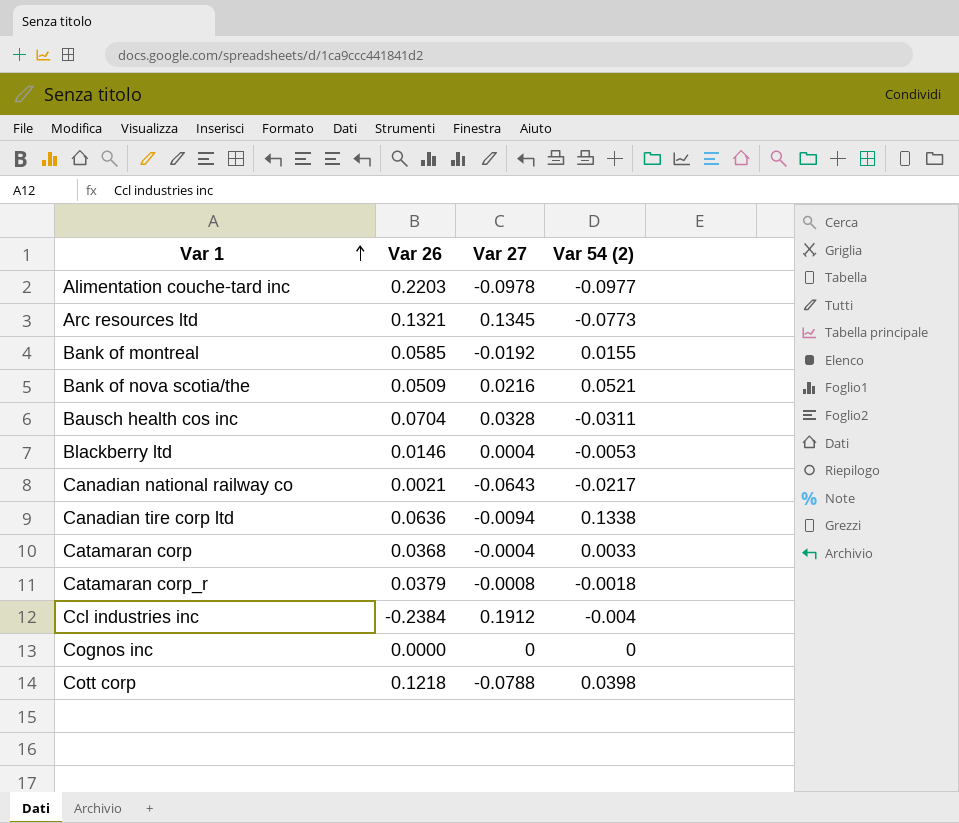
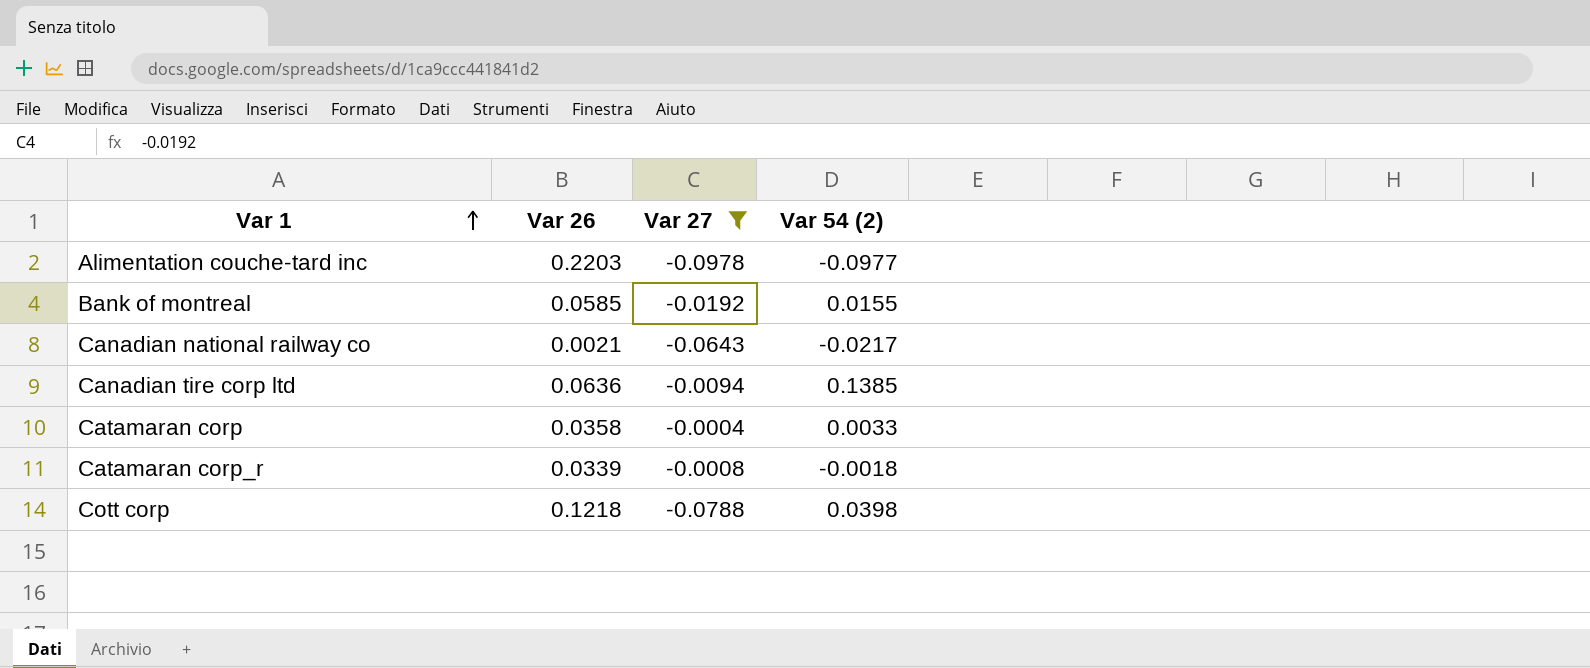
filter: none -> Var 27 <= -0.0004
Canadian tire corp ltd | Var 54 (2): 0.1338 -> 0.1385
Catamaran corp | Var 26: 0.0368 -> 0.0358
Catamaran corp_r | Var 26: 0.0379 -> 0.0339

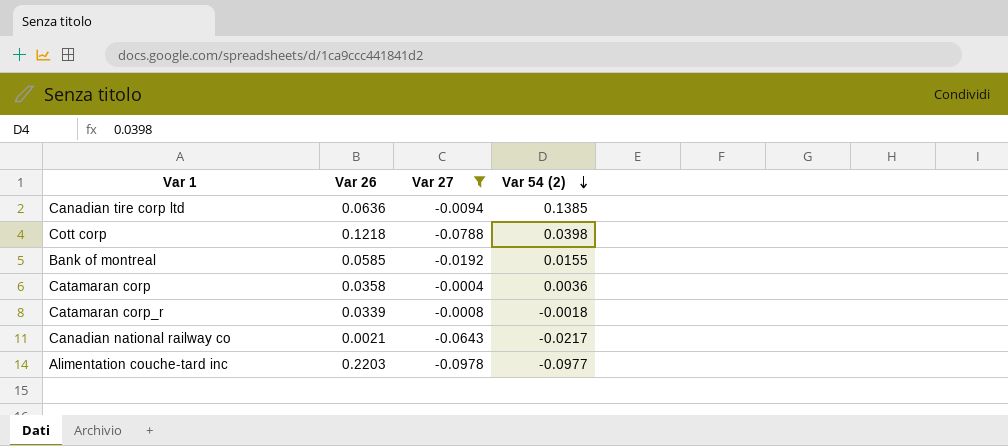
row order: Var 1 ascending -> Var 54 (2) descending
Catamaran corp | Var 54 (2): 0.0033 -> 0.0036

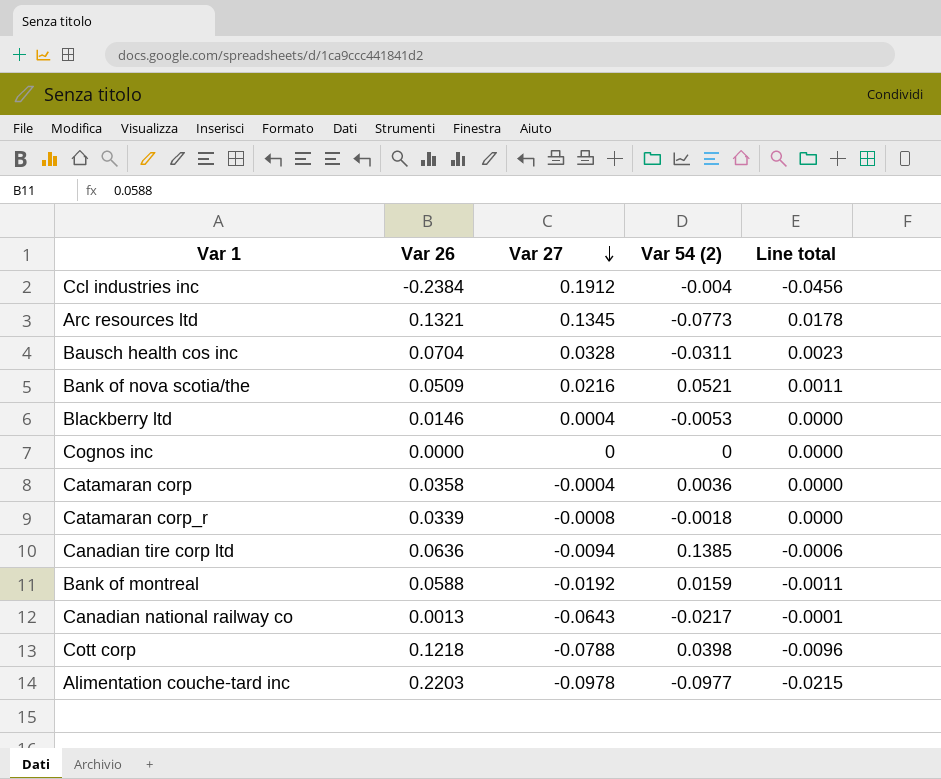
filter: Var 27 <= -0.0004 -> none
row order: Var 54 (2) descending -> Var 27 descending
column Line total | formula: none -> [Var 26] * [Var 27]
Bank of montreal | Var 26: 0.0585 -> 0.0588
Bank of montreal | Var 54 (2): 0.0155 -> 0.0159
Canadian national railway co | Var 26: 0.0021 -> 0.0013

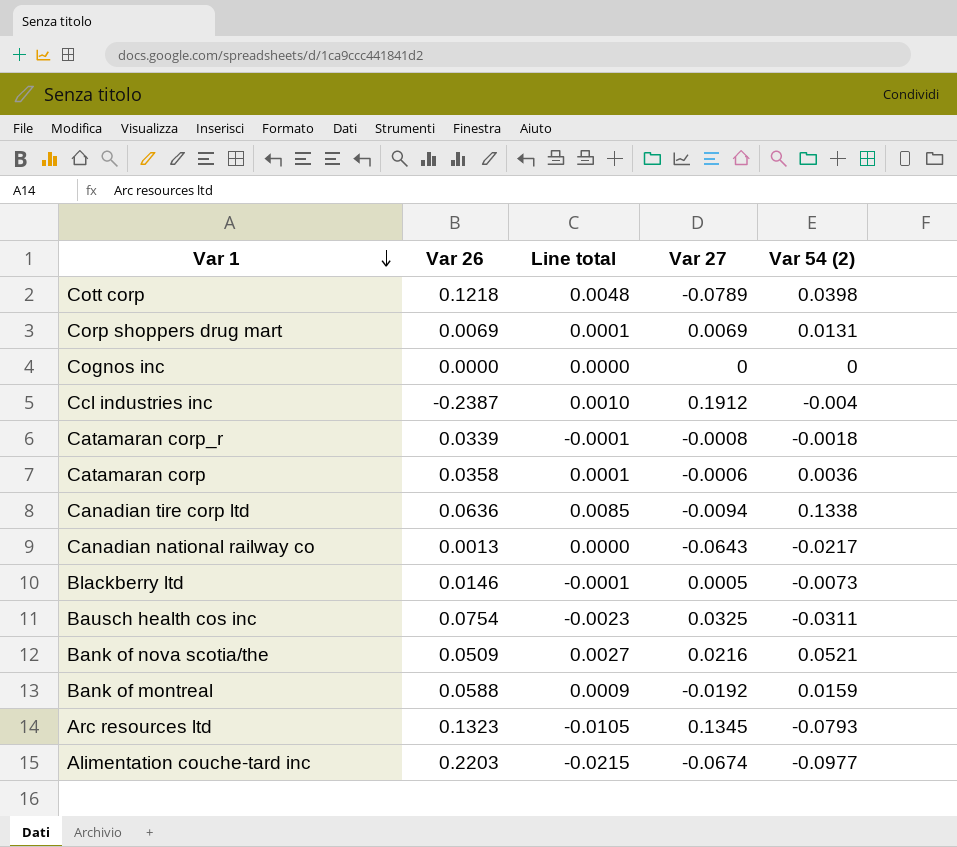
row order: Var 27 descending -> Var 1 descending
column Line total | formula: [Var 26] * [Var 27] -> [Var 26] * [Var 54 (2)]
column Line total | position: 5 -> 3
Cott corp | Var 27: -0.0788 -> -0.0789
row Corp shoppers drug mart: none -> 0.0069 | 0.0001 | 0.0069 | 0.0131
Ccl industries inc | Var 26: -0.2384 -> -0.2387
Catamaran corp | Var 27: -0.0004 -> -0.0006
Canadian tire corp ltd | Var 54 (2): 0.1385 -> 0.1338
Blackberry ltd | Var 27: 0.0004 -> 0.0005
Blackberry ltd | Var 54 (2): -0.0053 -> -0.0073
Bausch health cos inc | Var 26: 0.0704 -> 0.0754
Bausch health cos inc | Var 27: 0.0328 -> 0.0325
Arc resources ltd | Var 26: 0.1321 -> 0.1323
Arc resources ltd | Var 54 (2): -0.0773 -> -0.0793
Alimentation couche-tard inc | Var 27: -0.0978 -> -0.0674

